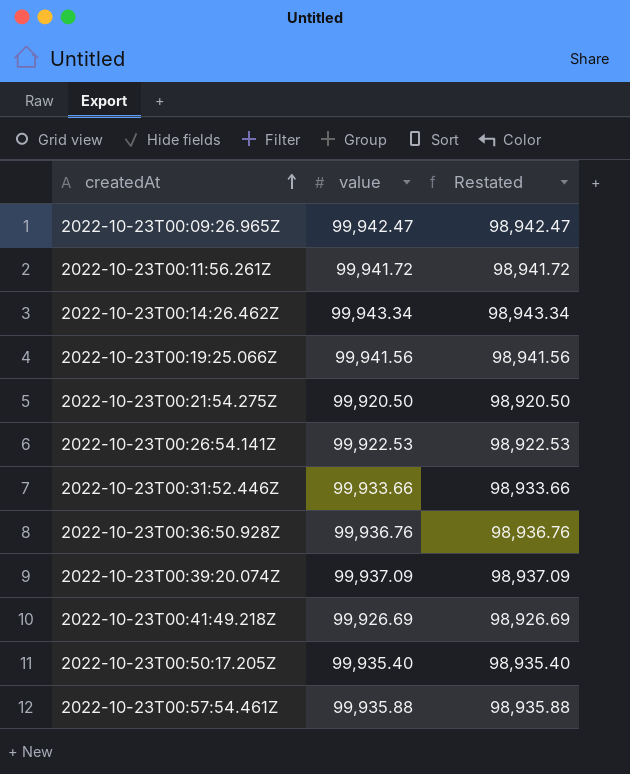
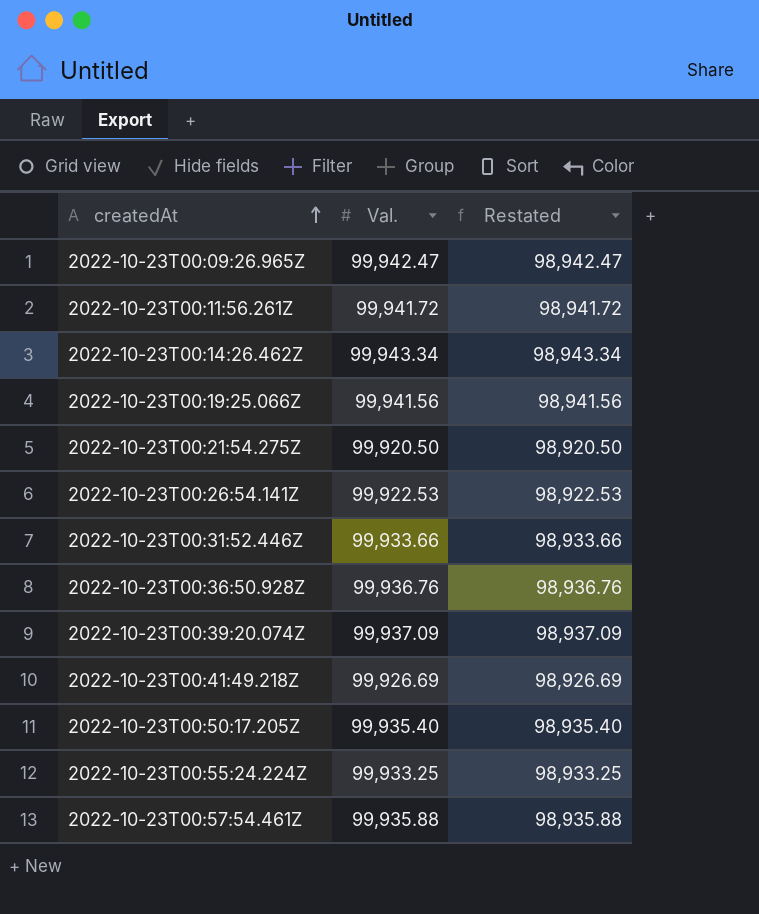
column name: value -> Val.
row 2022-10-23T00:55:24.224Z: none -> 99,933.25 | 98,933.25

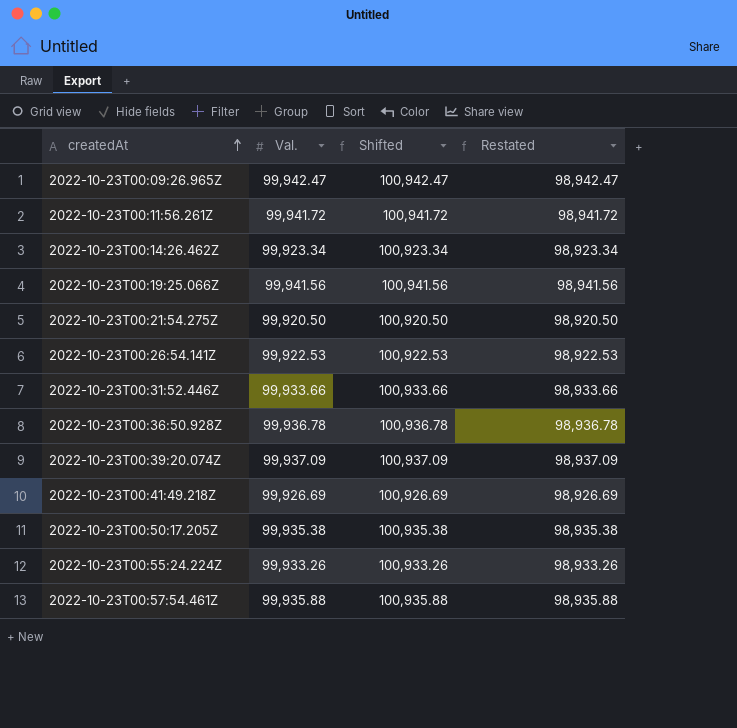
column Shifted | formula: none -> [Val.] + 1000
2022-10-23T00:14:26.462Z | Val.: 99,943.34 -> 99,923.34
2022-10-23T00:14:26.462Z | Restated: 98,943.34 -> 98,923.34
2022-10-23T00:36:50.928Z | Val.: 99,936.76 -> 99,936.78
2022-10-23T00:36:50.928Z | Restated: 98,936.76 -> 98,936.78
2022-10-23T00:50:17.205Z | Val.: 99,935.40 -> 99,935.38
2022-10-23T00:50:17.205Z | Restated: 98,935.40 -> 98,935.38
2022-10-23T00:55:24.224Z | Val.: 99,933.25 -> 99,933.26
2022-10-23T00:55:24.224Z | Restated: 98,933.25 -> 98,933.26

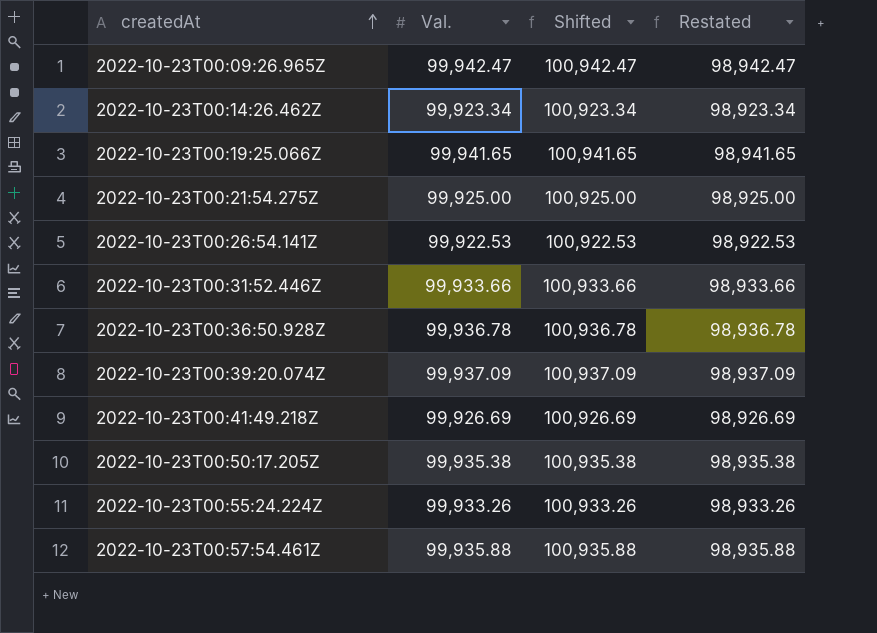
row 2022-10-23T00:11:56.261Z: 99,941.72 | 100,941.72 | 98,941.72 -> none
2022-10-23T00:19:25.066Z | Val.: 99,941.56 -> 99,941.65
2022-10-23T00:19:25.066Z | Shifted: 100,941.56 -> 100,941.65
2022-10-23T00:19:25.066Z | Restated: 98,941.56 -> 98,941.65
2022-10-23T00:21:54.275Z | Val.: 99,920.50 -> 99,925.00
2022-10-23T00:21:54.275Z | Shifted: 100,920.50 -> 100,925.00
2022-10-23T00:21:54.275Z | Restated: 98,920.50 -> 98,925.00

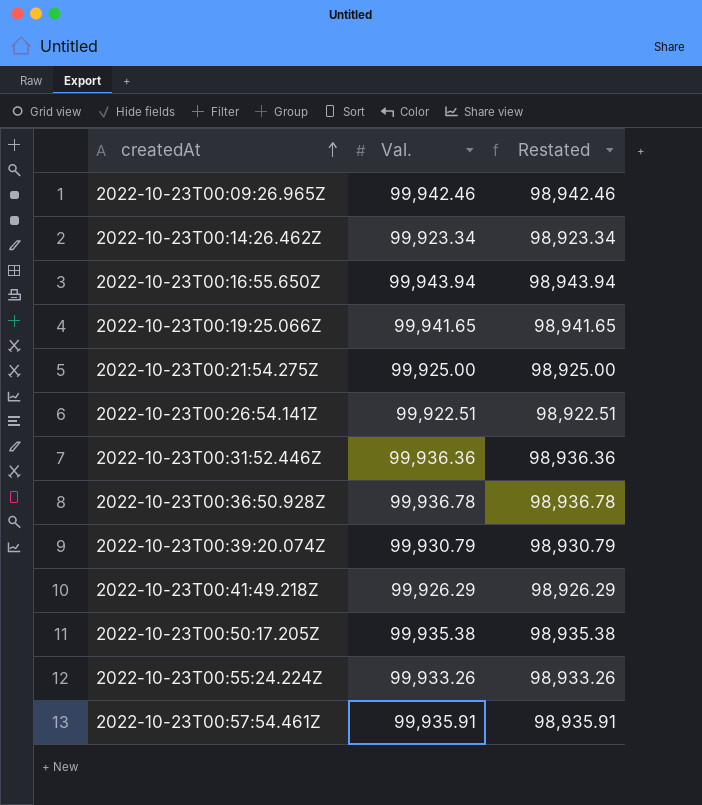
column Shifted | formula: [Val.] + 1000 -> none
2022-10-23T00:09:26.965Z | Val.: 99,942.47 -> 99,942.46
2022-10-23T00:09:26.965Z | Restated: 98,942.47 -> 98,942.46
row 2022-10-23T00:16:55.650Z: none -> 99,943.94 | 98,943.94
2022-10-23T00:26:54.141Z | Val.: 99,922.53 -> 99,922.51
2022-10-23T00:26:54.141Z | Restated: 98,922.53 -> 98,922.51
2022-10-23T00:31:52.446Z | Val.: 99,933.66 -> 99,936.36
2022-10-23T00:31:52.446Z | Restated: 98,933.66 -> 98,936.36
2022-10-23T00:39:20.074Z | Val.: 99,937.09 -> 99,930.79
2022-10-23T00:39:20.074Z | Restated: 98,937.09 -> 98,930.79
2022-10-23T00:41:49.218Z | Val.: 99,926.69 -> 99,926.29
2022-10-23T00:41:49.218Z | Restated: 98,926.69 -> 98,926.29
2022-10-23T00:57:54.461Z | Val.: 99,935.88 -> 99,935.91
2022-10-23T00:57:54.461Z | Restated: 98,935.88 -> 98,935.91

